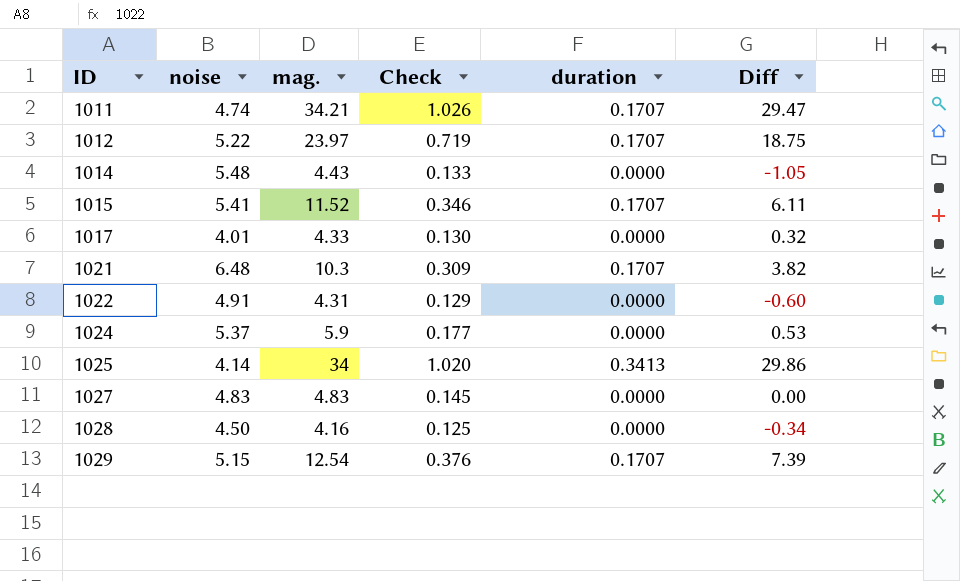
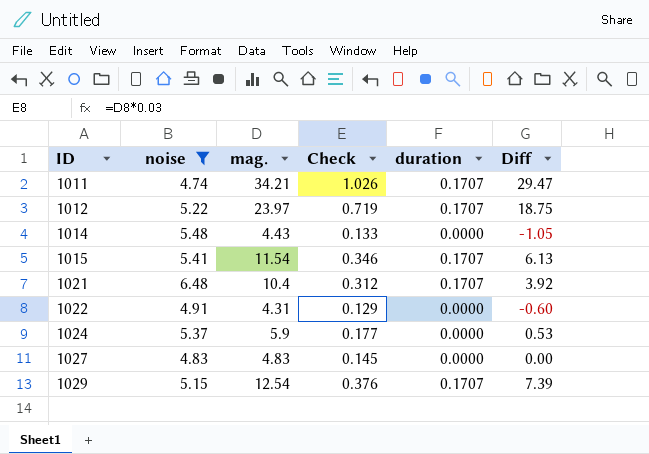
filter: none -> noise >= 4.74
1015 | mag.: 11.52 -> 11.54
1015 | Diff: 6.11 -> 6.13
1021 | mag.: 10.3 -> 10.4
1021 | Check: 0.309 -> 0.312
1021 | Diff: 3.82 -> 3.92

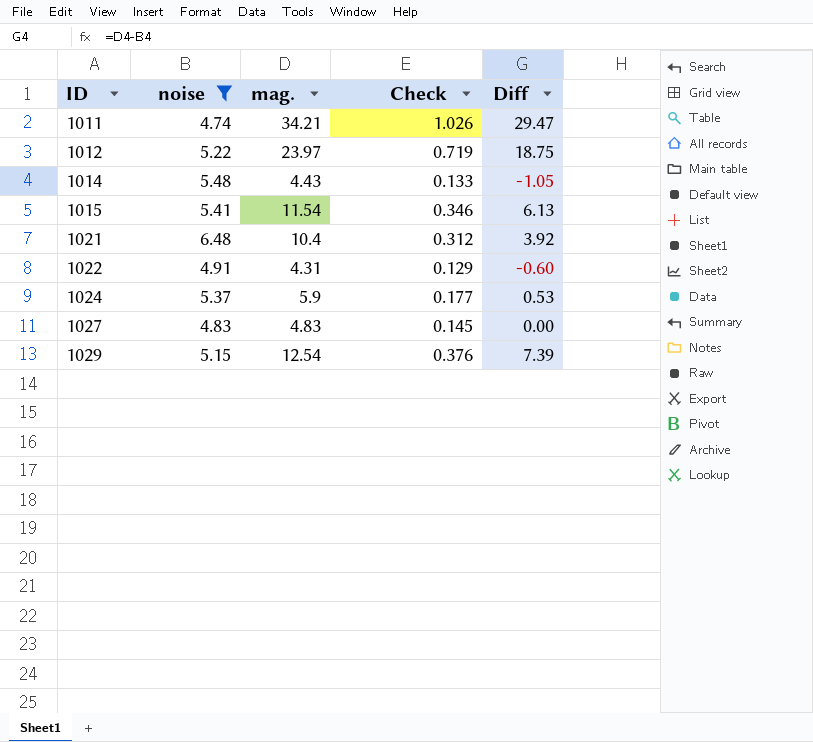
column duration | position: 5 -> none

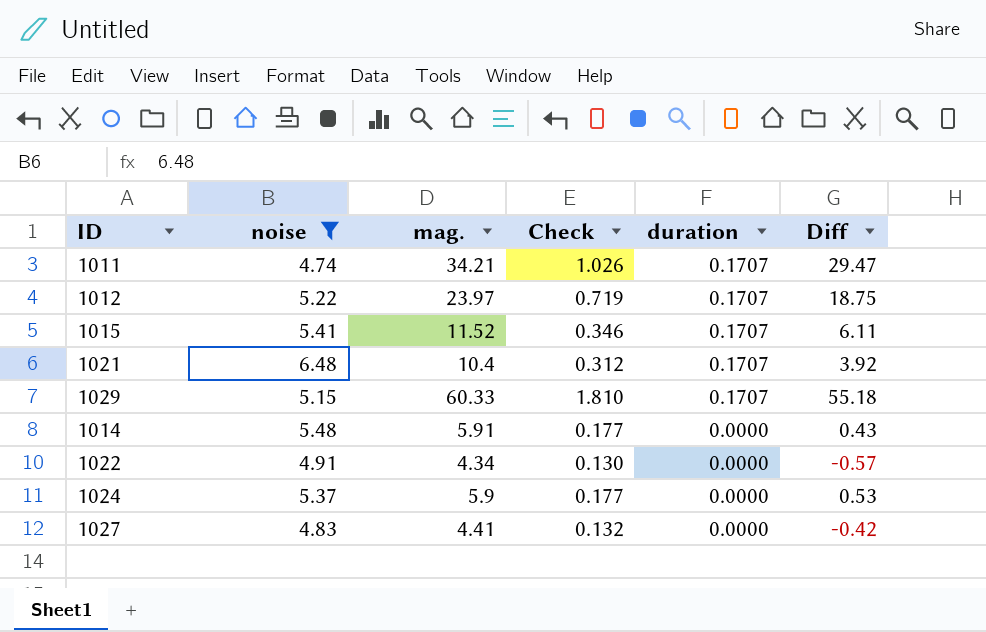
row order: ID ascending -> duration descending
column duration | position: none -> 5
1015 | mag.: 11.54 -> 11.52
1015 | Diff: 6.13 -> 6.11
1029 | mag.: 12.54 -> 60.33
1029 | Check: 0.376 -> 1.810
1029 | Diff: 7.39 -> 55.18
1014 | mag.: 4.43 -> 5.91
1014 | Check: 0.133 -> 0.177
1014 | Diff: -1.05 -> 0.43
1022 | mag.: 4.31 -> 4.34
1022 | Check: 0.129 -> 0.130
1022 | Diff: -0.60 -> -0.57
1027 | mag.: 4.83 -> 4.41
1027 | Check: 0.145 -> 0.132
1027 | Diff: 0.00 -> -0.42

